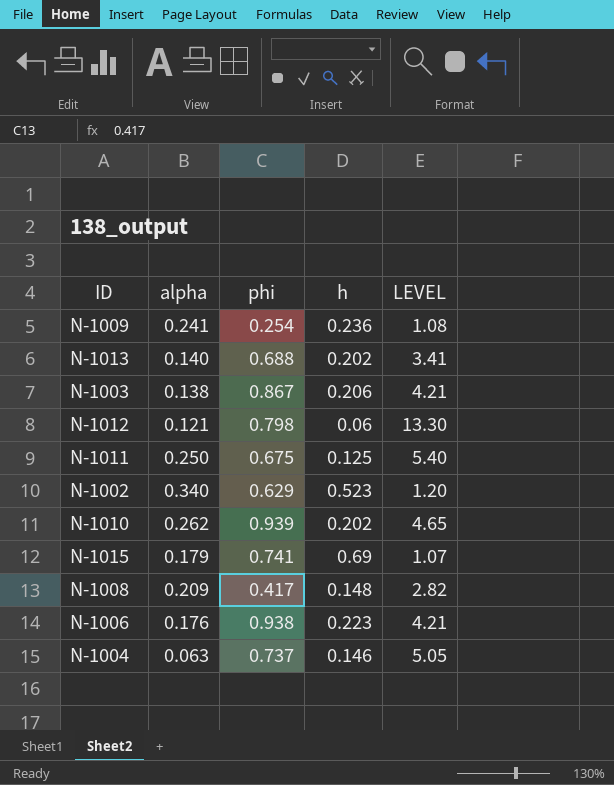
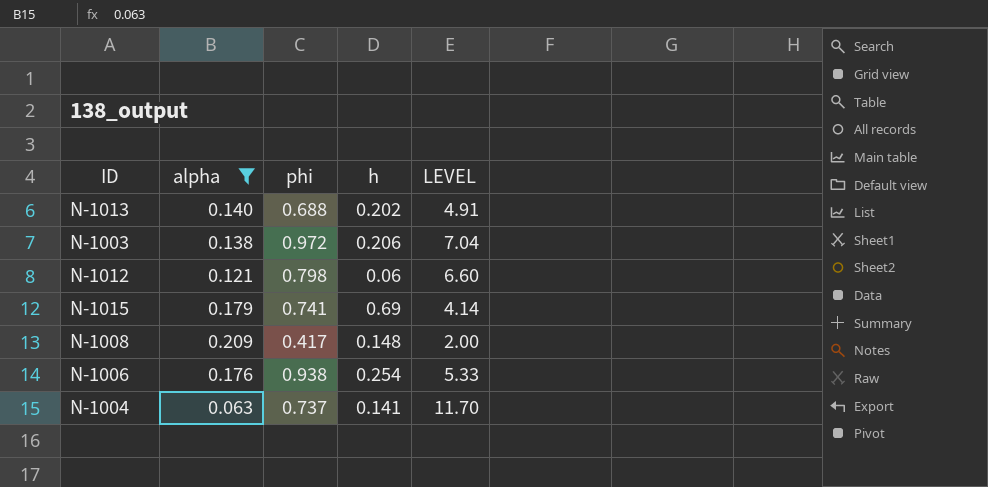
filter: none -> alpha <= 0.209
column LEVEL | formula: [phi] / [h] -> [phi] / [alpha]
N-1003 | phi: 0.867 -> 0.972
N-1006 | h: 0.223 -> 0.254
N-1004 | h: 0.146 -> 0.141

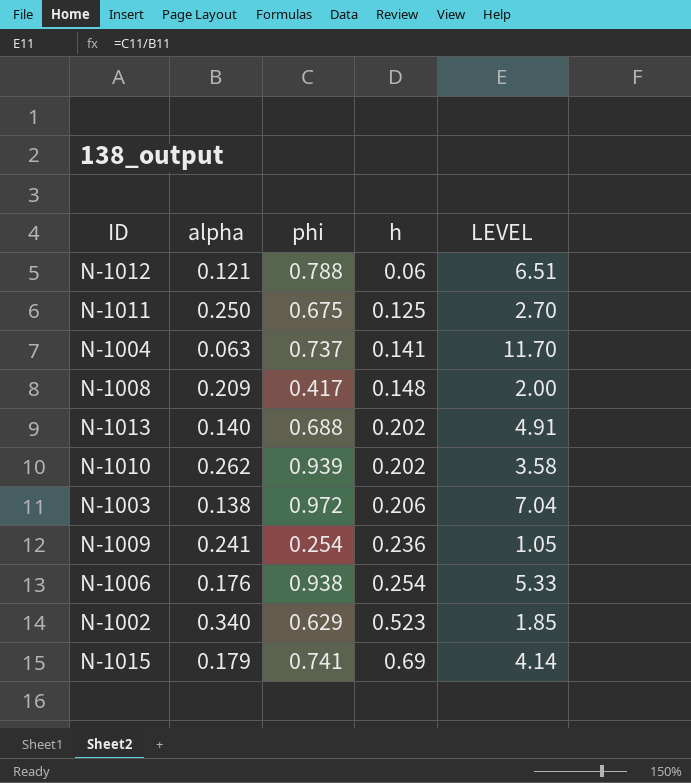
filter: alpha <= 0.209 -> none
row order: none -> h ascending
N-1012 | phi: 0.798 -> 0.788
N-1012 | LEVEL: 6.60 -> 6.51

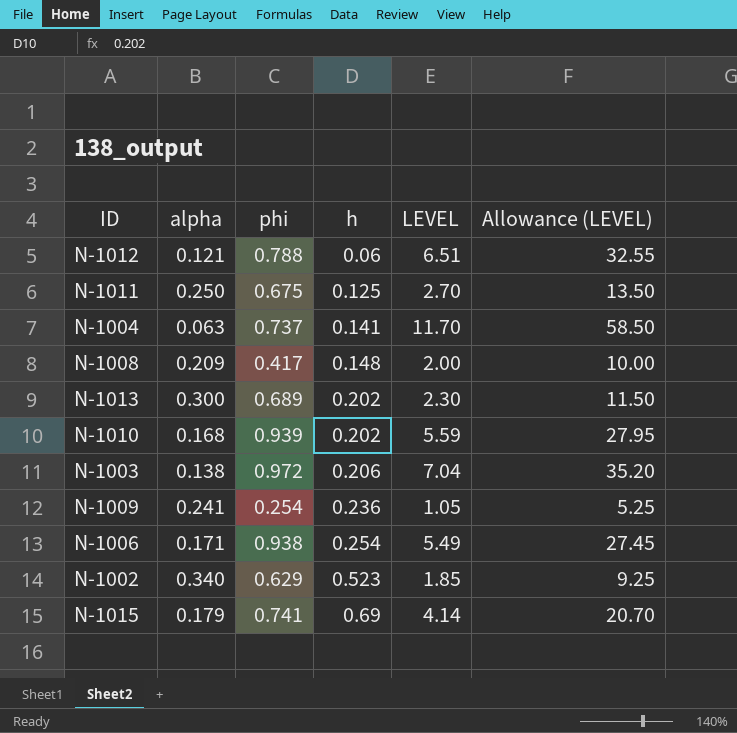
column Allowance (LEVEL) | formula: none -> [LEVEL] * 5
N-1013 | alpha: 0.140 -> 0.300
N-1013 | phi: 0.688 -> 0.689
N-1013 | LEVEL: 4.91 -> 2.30
N-1010 | alpha: 0.262 -> 0.168
N-1010 | LEVEL: 3.58 -> 5.59
N-1006 | alpha: 0.176 -> 0.171
N-1006 | LEVEL: 5.33 -> 5.49

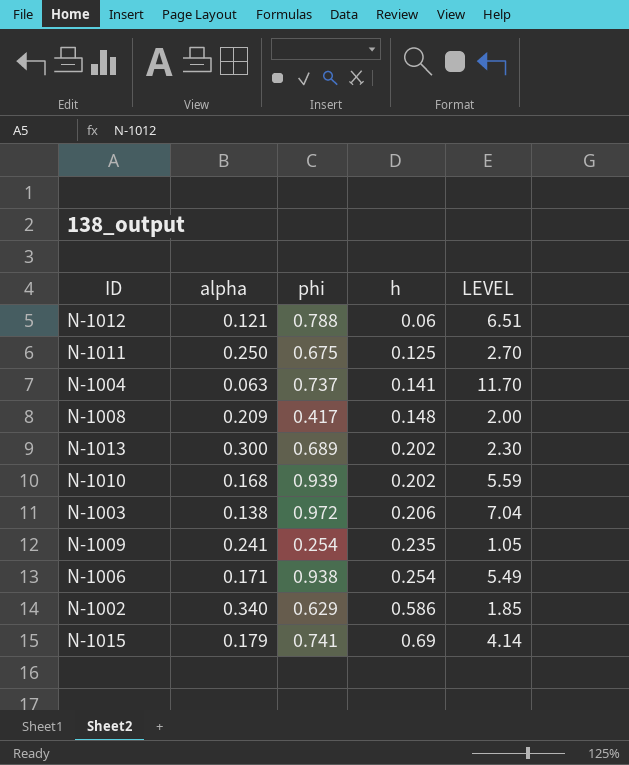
column Allowance (LEVEL) | formula: [LEVEL] * 5 -> none
N-1009 | h: 0.236 -> 0.235
N-1002 | h: 0.523 -> 0.586

